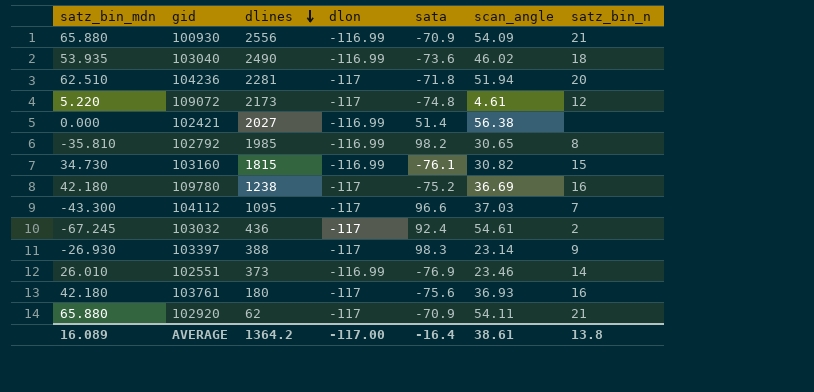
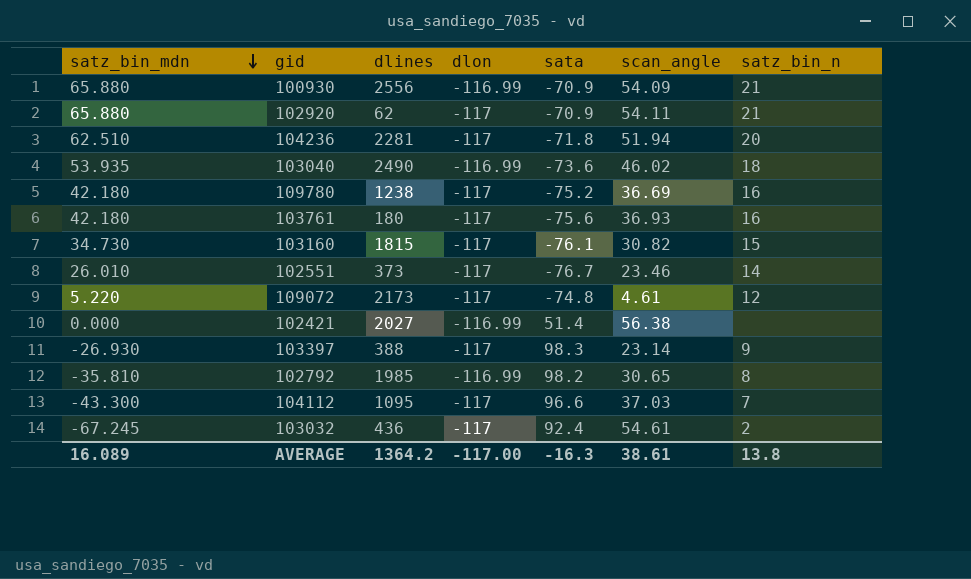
row order: dlines descending -> satz_bin_mdn descending
103160 | dlon: -116.99 -> -117
102551 | dlon: -116.99 -> -117
102551 | sata: -76.9 -> -76.7
AVERAGE | sata: -16.4 -> -16.3

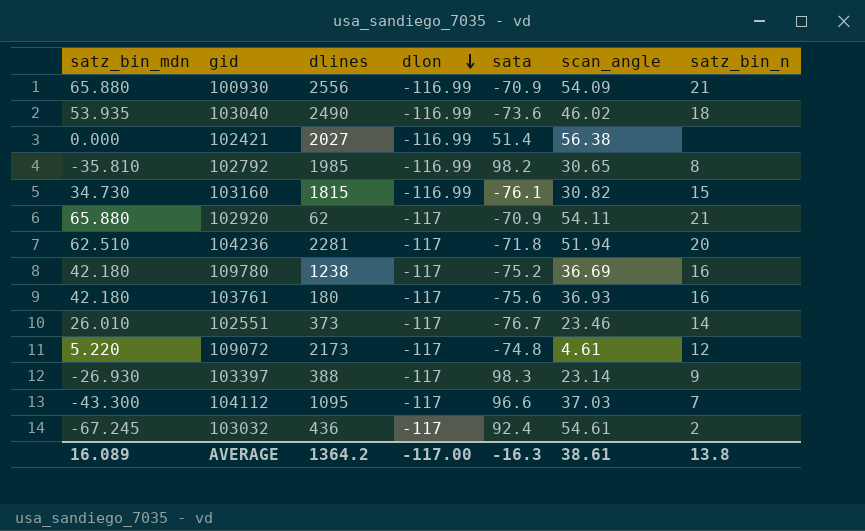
row order: satz_bin_mdn descending -> dlon descending
103160 | dlon: -117 -> -116.99

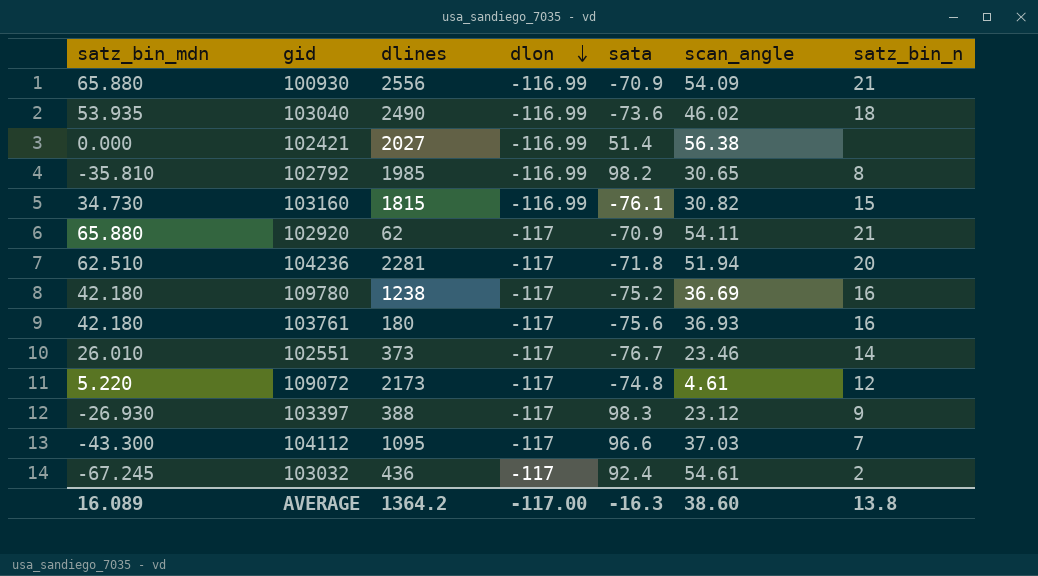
103397 | scan_angle: 23.14 -> 23.12
AVERAGE | scan_angle: 38.61 -> 38.60

